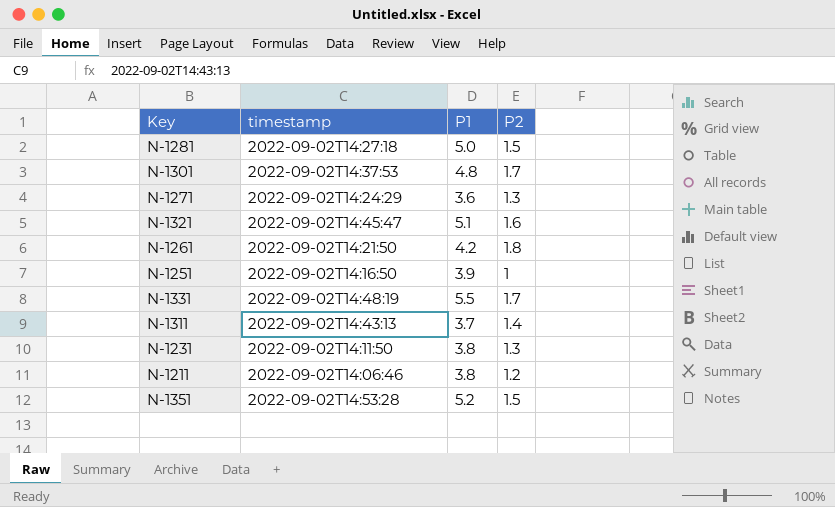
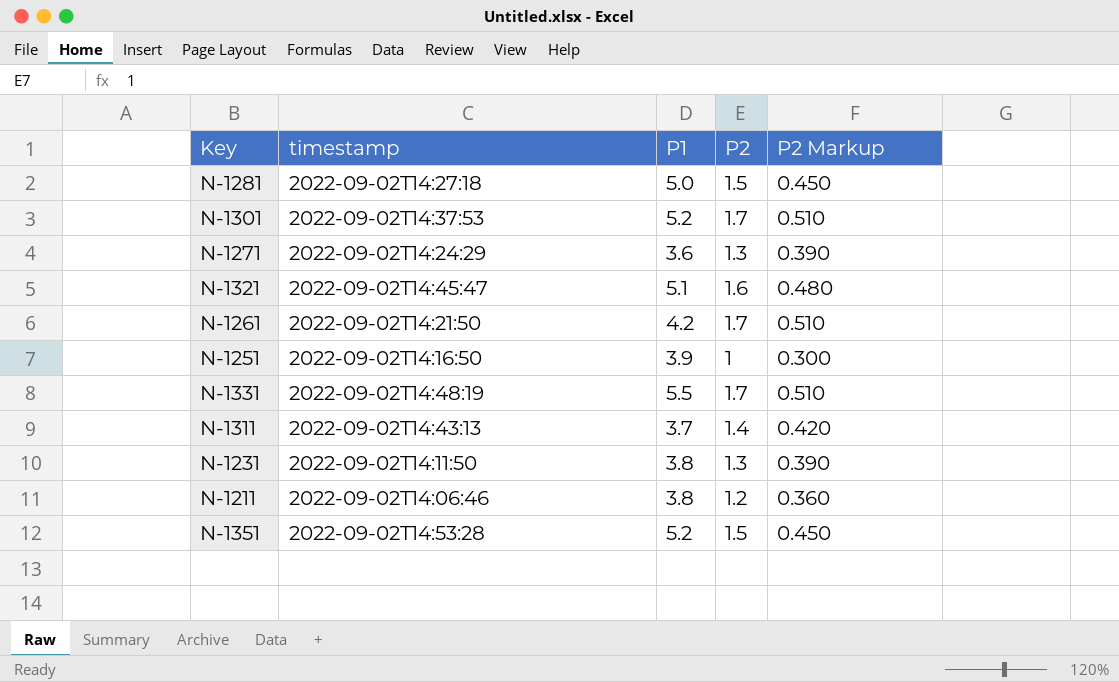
column P2 Markup | formula: none -> [P2] * 0.3
N-1301 | P1: 4.8 -> 5.2
N-1261 | P2: 1.8 -> 1.7

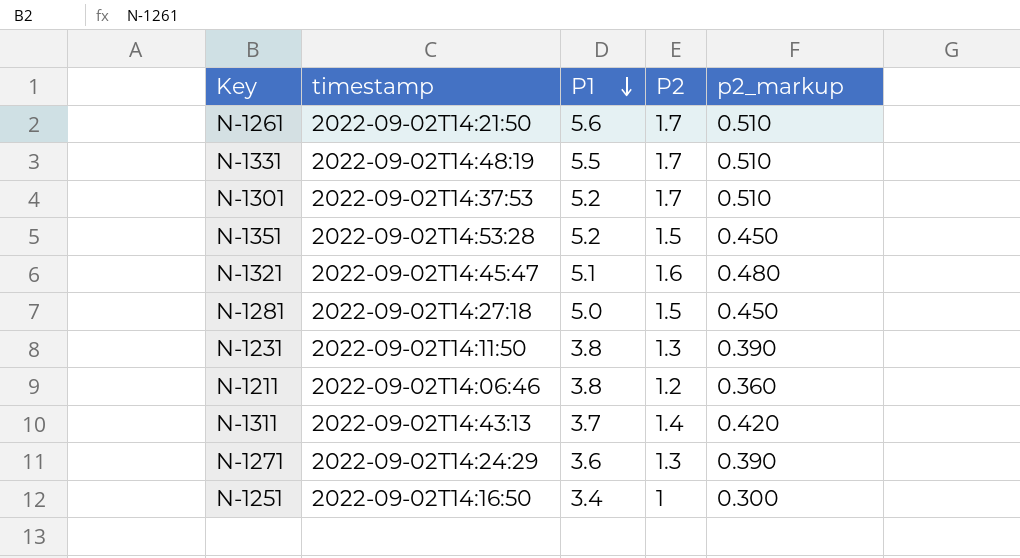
row order: none -> P1 descending
column name: P2 Markup -> p2_markup
N-1261 | P1: 4.2 -> 5.6
N-1251 | P1: 3.9 -> 3.4

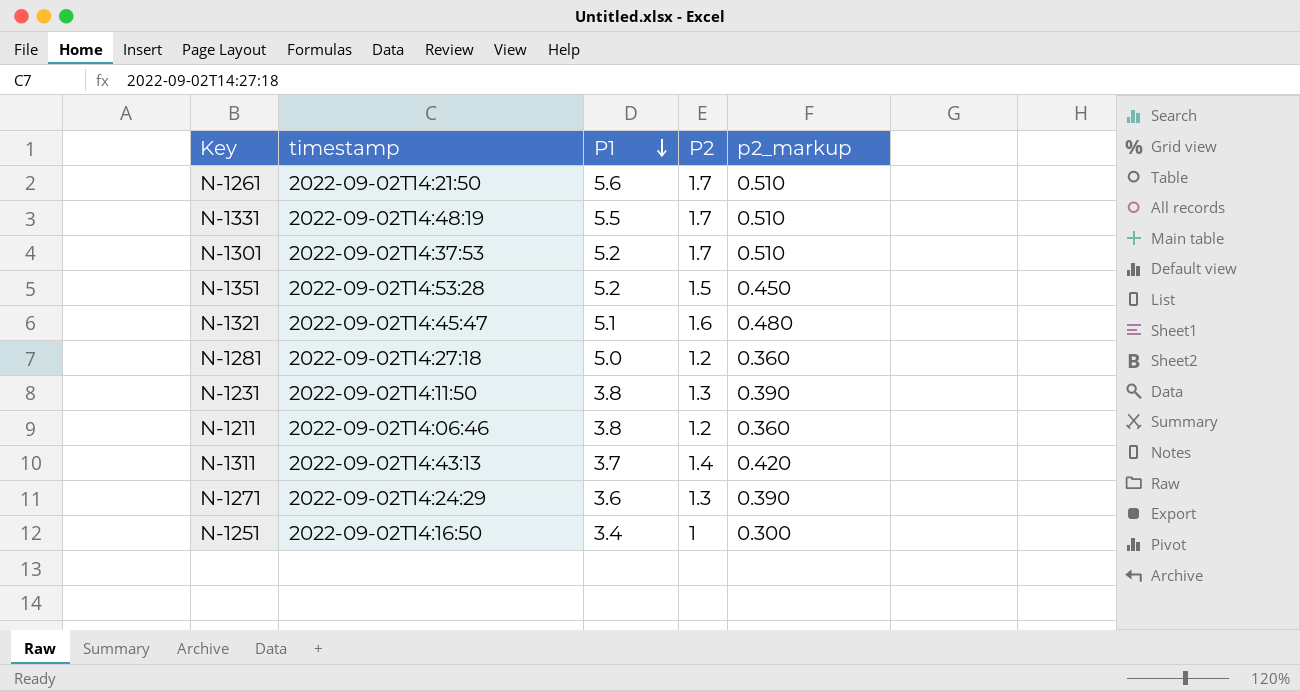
N-1281 | P2: 1.5 -> 1.2
N-1281 | p2_markup: 0.450 -> 0.360

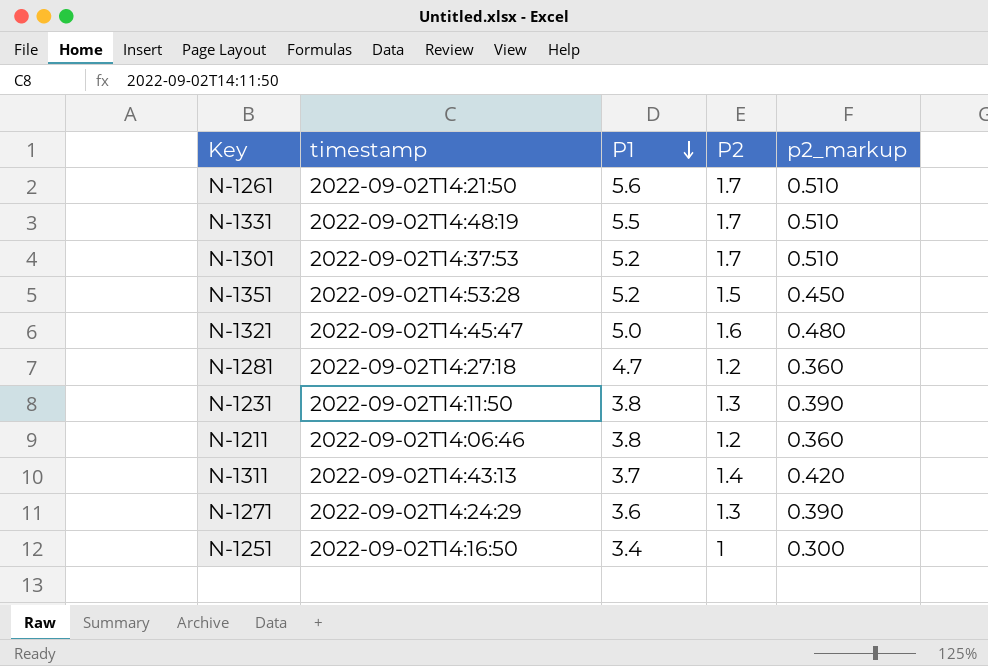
N-1321 | P1: 5.1 -> 5.0
N-1281 | P1: 5.0 -> 4.7

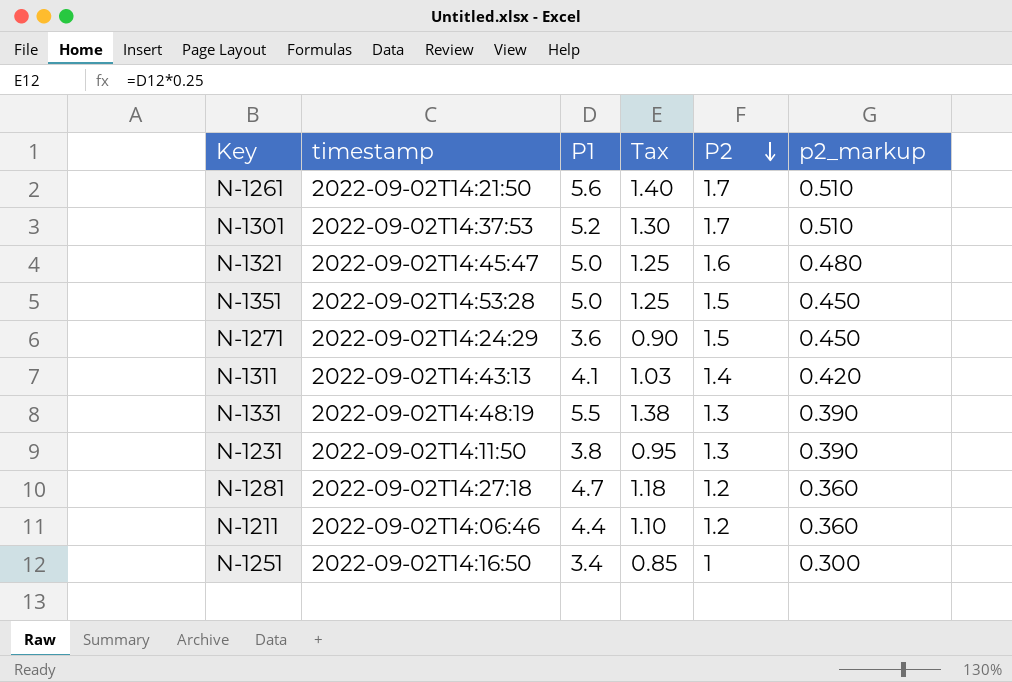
row order: P1 descending -> P2 descending
column Tax | formula: none -> [P1] * 0.25
N-1351 | P1: 5.2 -> 5.0
N-1271 | P2: 1.3 -> 1.5
N-1271 | p2_markup: 0.390 -> 0.450
N-1311 | P1: 3.7 -> 4.1
N-1331 | P2: 1.7 -> 1.3
N-1331 | p2_markup: 0.510 -> 0.390
N-1211 | P1: 3.8 -> 4.4

